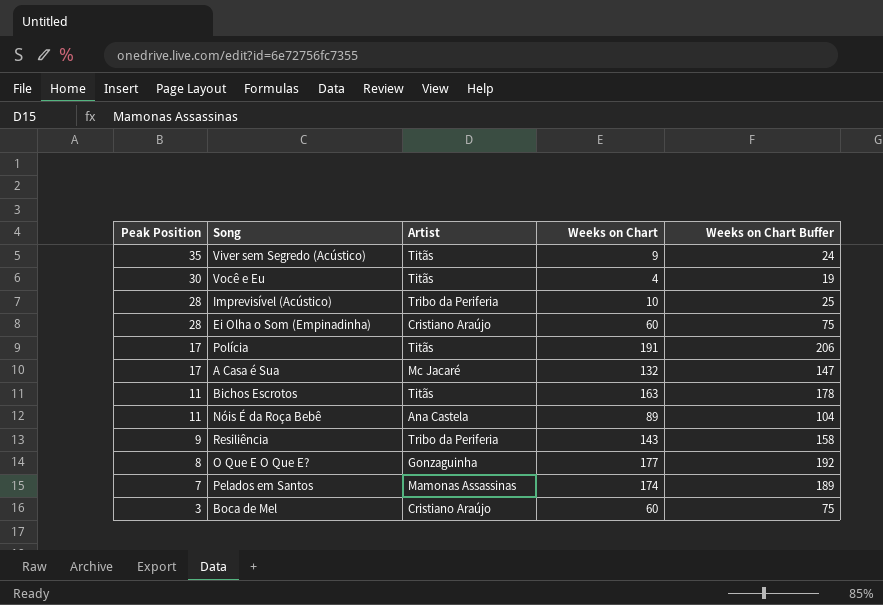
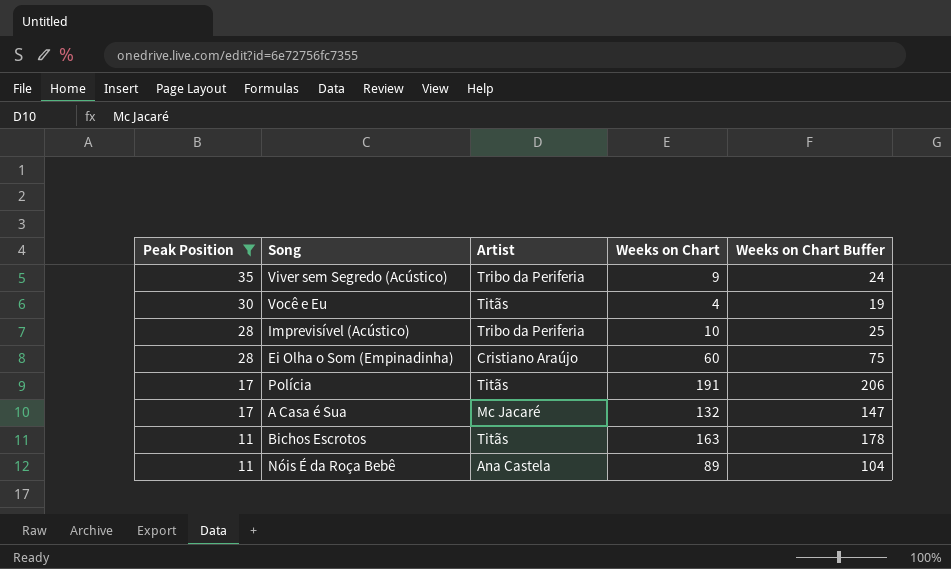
filter: none -> Peak Position >= 11
Viver sem Segredo (Acústico) | Artist: Titãs -> Tribo da Periferia

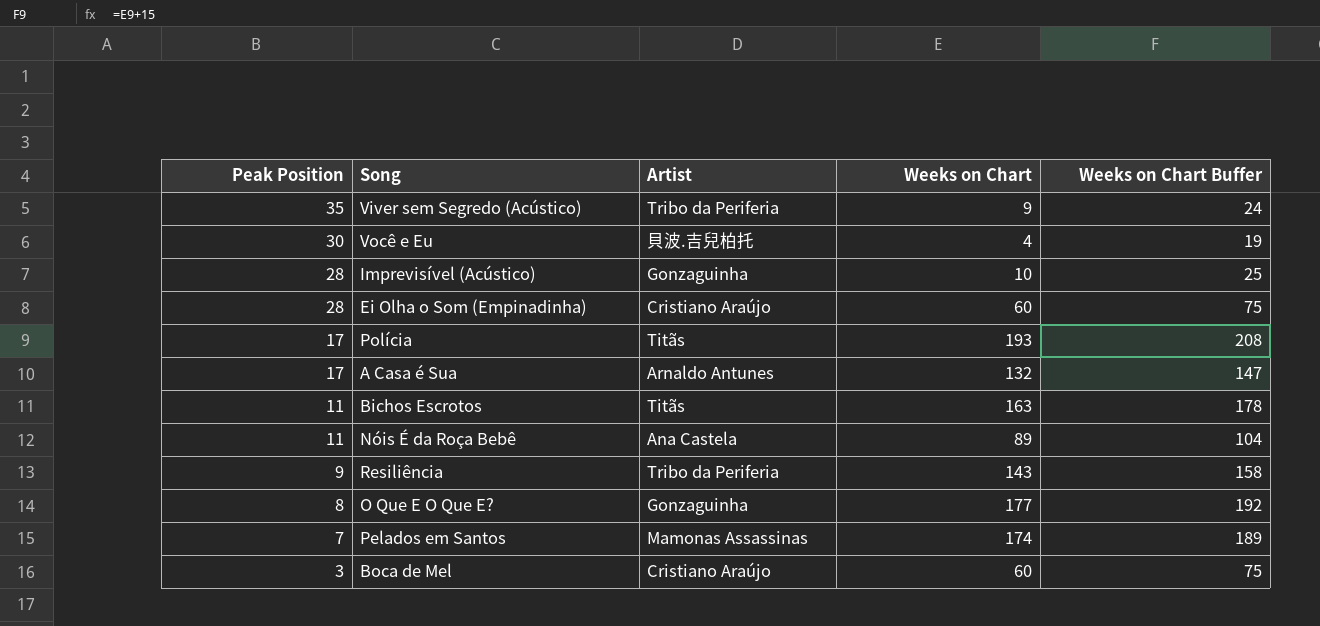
filter: Peak Position >= 11 -> none
Você e Eu | Artist: Titãs -> 貝波.吉兒柏托
Imprevisível (Acústico) | Artist: Tribo da Periferia -> Gonzaguinha
Polícia | Weeks on Chart: 191 -> 193
Polícia | Weeks on Chart Buffer: 206 -> 208
A Casa é Sua | Artist: Mc Jacaré -> Arnaldo Antunes

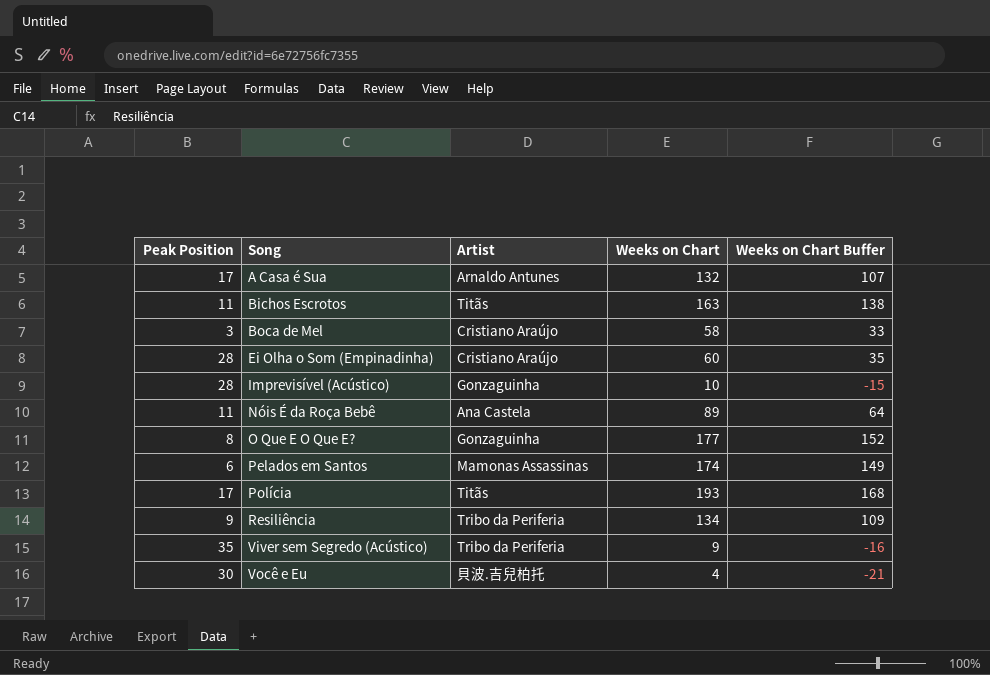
row order: Peak Position descending -> Song ascending
column Weeks on Chart Buffer | formula: [Weeks on Chart] + 15 -> [Weeks on Chart] - 25
Boca de Mel | Weeks on Chart: 60 -> 58
Pelados em Santos | Peak Position: 7 -> 6
Resiliência | Weeks on Chart: 143 -> 134

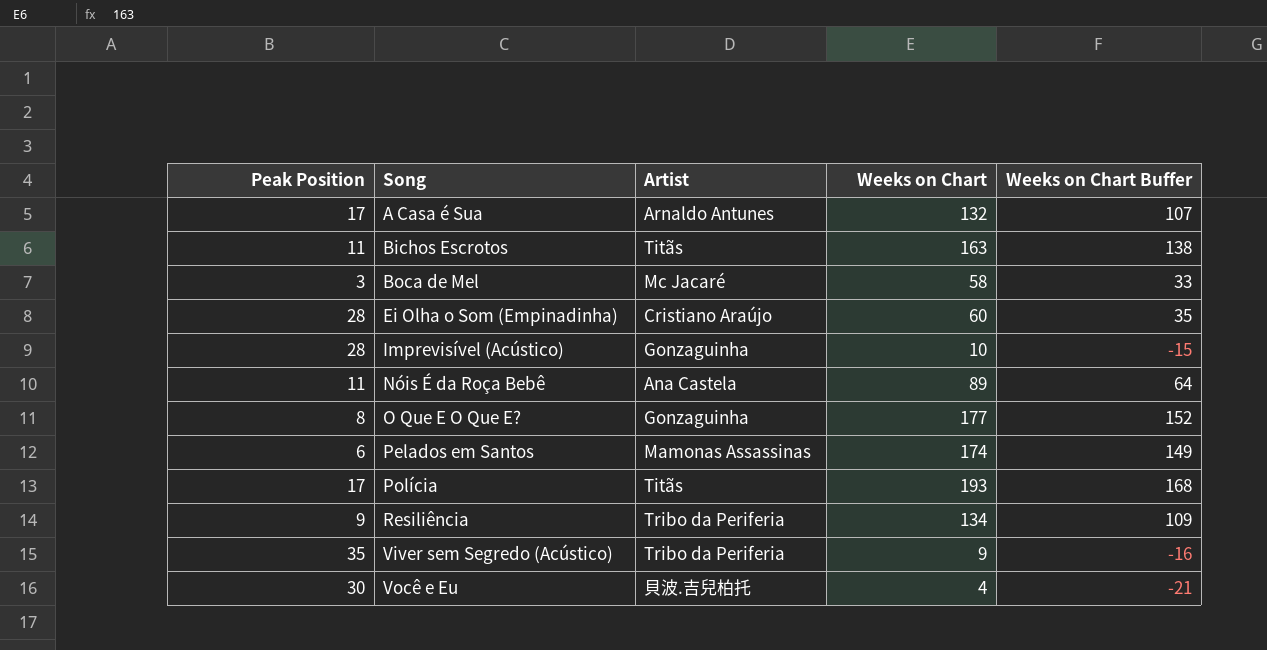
Boca de Mel | Artist: Cristiano Araújo -> Mc Jacaré

